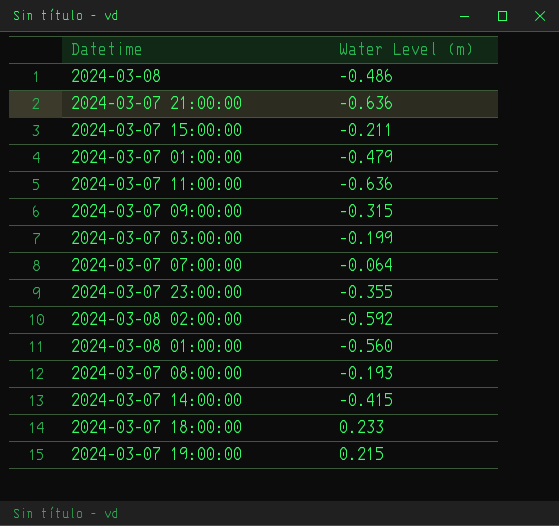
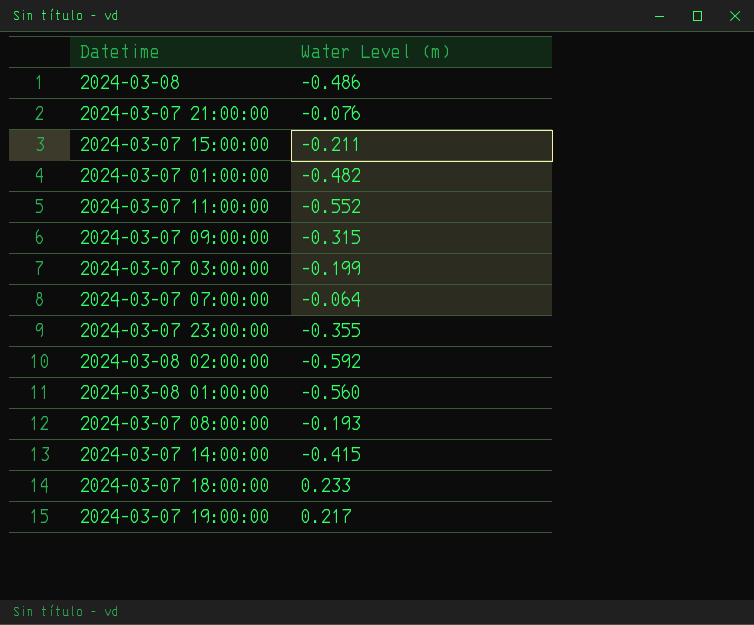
2024-03-07 21:00:00 | Water Level (m): -0.636 -> -0.076
2024-03-07 01:00:00 | Water Level (m): -0.479 -> -0.482
2024-03-07 11:00:00 | Water Level (m): -0.636 -> -0.552
2024-03-07 19:00:00 | Water Level (m): 0.215 -> 0.217

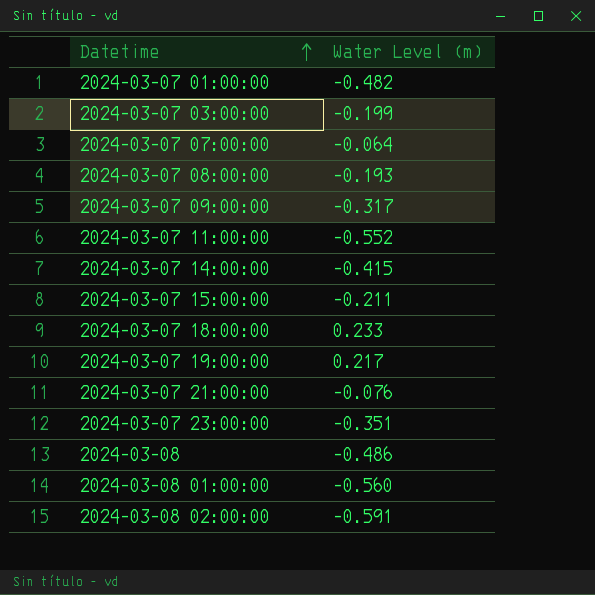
row order: none -> Datetime ascending
2024-03-07 09:00:00 | Water Level (m): -0.315 -> -0.317
2024-03-07 23:00:00 | Water Level (m): -0.355 -> -0.351
2024-03-08 02:00:00 | Water Level (m): -0.592 -> -0.591

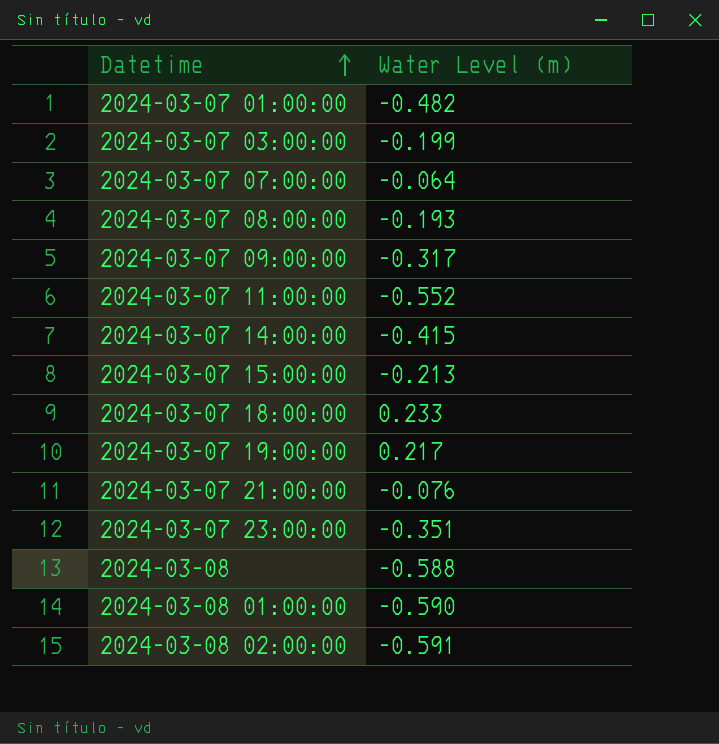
2024-03-07 15:00:00 | Water Level (m): -0.211 -> -0.213
2024-03-08 | Water Level (m): -0.486 -> -0.588
2024-03-08 01:00:00 | Water Level (m): -0.560 -> -0.590

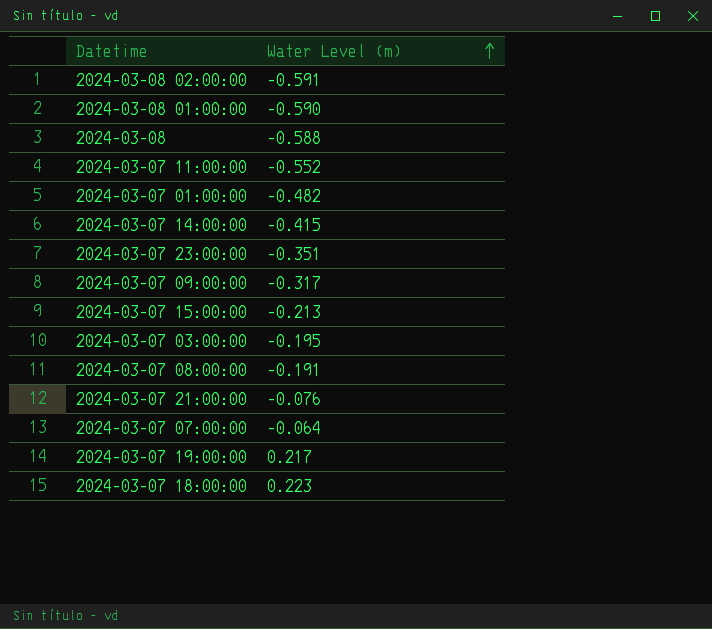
row order: Datetime ascending -> Water Level (m) ascending
2024-03-07 03:00:00 | Water Level (m): -0.199 -> -0.195
2024-03-07 08:00:00 | Water Level (m): -0.193 -> -0.191
2024-03-07 18:00:00 | Water Level (m): 0.233 -> 0.223

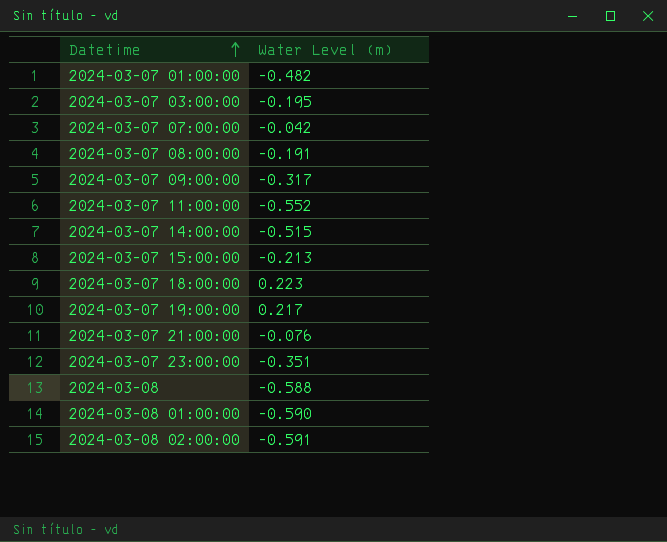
row order: Water Level (m) ascending -> Datetime ascending
2024-03-07 07:00:00 | Water Level (m): -0.064 -> -0.042
2024-03-07 14:00:00 | Water Level (m): -0.415 -> -0.515

